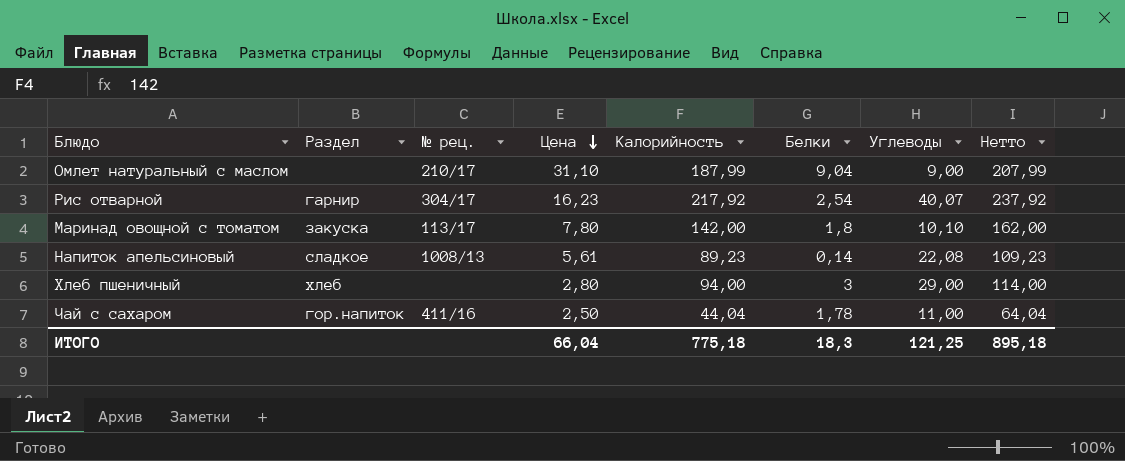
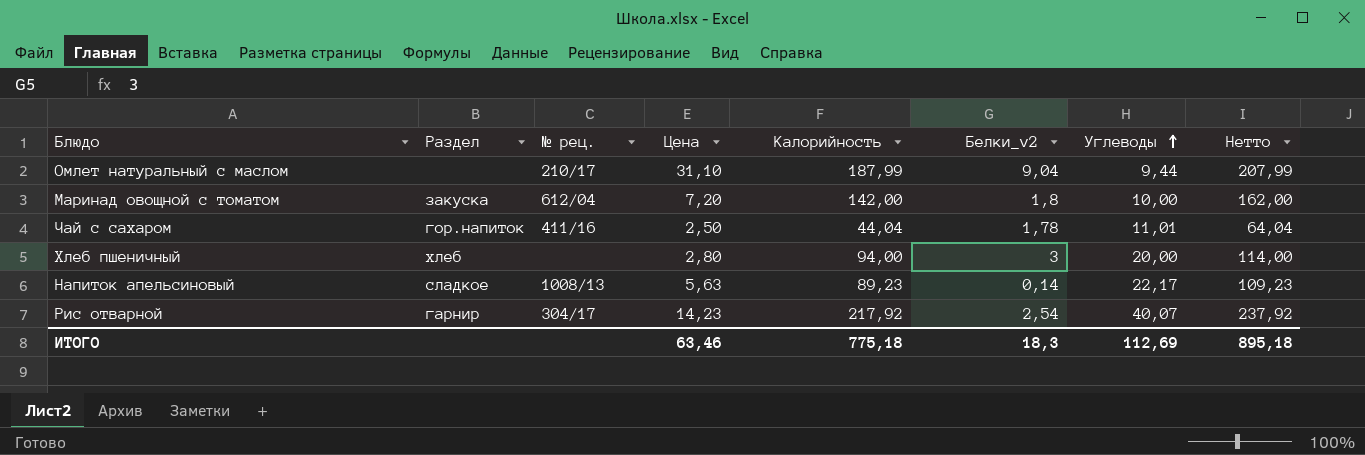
row order: Цена descending -> Углеводы ascending
column name: Белки -> Белки_v2
Омлет натуральный с маслом | Углеводы: 9,00 -> 9,44
Маринад овощной с томатом | № рец.: 113/17 -> 612/04
Маринад овощной с томатом | Цена: 7,80 -> 7,20
Маринад овощной с томатом | Углеводы: 10,10 -> 10,00
Чай с сахаром | Углеводы: 11,00 -> 11,01
Хлеб пшеничный | Углеводы: 29,00 -> 20,00
Напиток апельсиновый | Цена: 5,61 -> 5,63
Напиток апельсиновый | Углеводы: 22,08 -> 22,17
Рис отварной | Цена: 16,23 -> 14,23
ИТОГО | Цена: 66,04 -> 63,46
ИТОГО | Углеводы: 121,25 -> 112,69

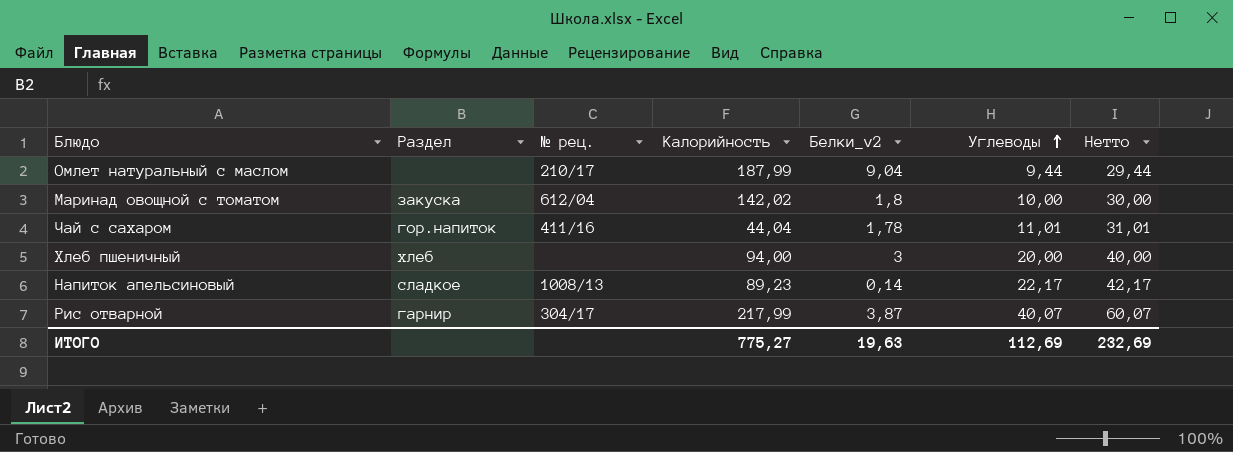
column Цена | position: 4 -> none
column Нетто | formula: [Калорийность] + 20 -> [Углеводы] + 20
Маринад овощной с томатом | Калорийность: 142,00 -> 142,02
Рис отварной | Калорийность: 217,92 -> 217,99
Рис отварной | Белки_v2: 2,54 -> 3,87
ИТОГО | Калорийность: 775,18 -> 775,27
ИТОГО | Белки_v2: 18,3 -> 19,63
ИТОГО | Нетто: 895,18 -> 232,69

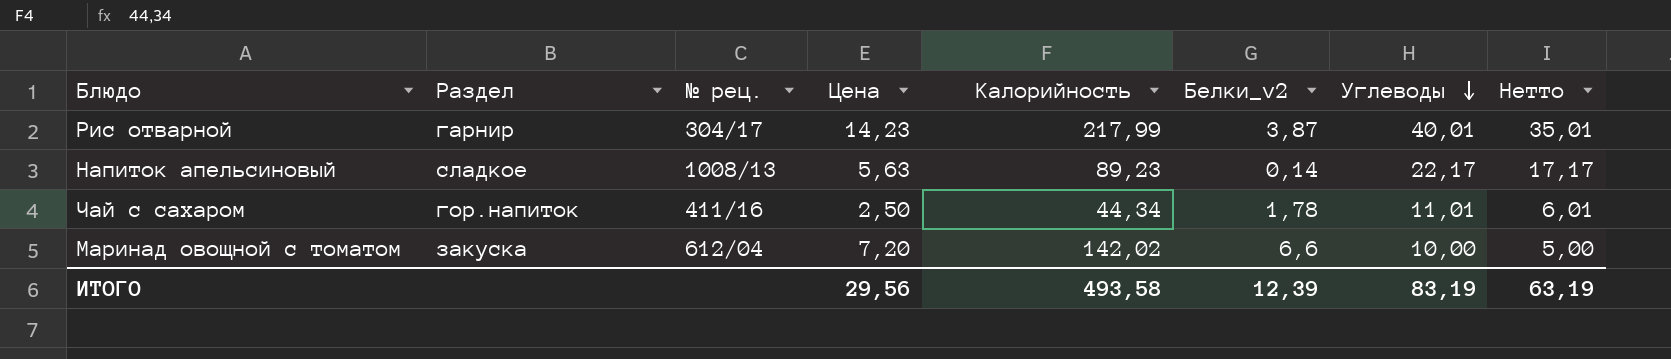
row order: Углеводы ascending -> Углеводы descending
column Цена | position: none -> 4
column Нетто | formula: [Углеводы] + 20 -> [Углеводы] - 5
row Омлет натуральный с маслом: none | 210/17 | 187,99 | 9,04 | 9,44 | 29,44 -> none
row Хлеб пшеничный: хлеб | none | 94,00 | 3 | 20,00 | 40,00 -> none
Рис отварной | Углеводы: 40,07 -> 40,01
Чай с сахаром | Калорийность: 44,04 -> 44,34
Маринад овощной с томатом | Белки_v2: 1,8 -> 6,6
ИТОГО | Калорийность: 775,27 -> 493,58
ИТОГО | Белки_v2: 19,63 -> 12,39
ИТОГО | Углеводы: 112,69 -> 83,19
ИТОГО | Нетто: 232,69 -> 63,19

